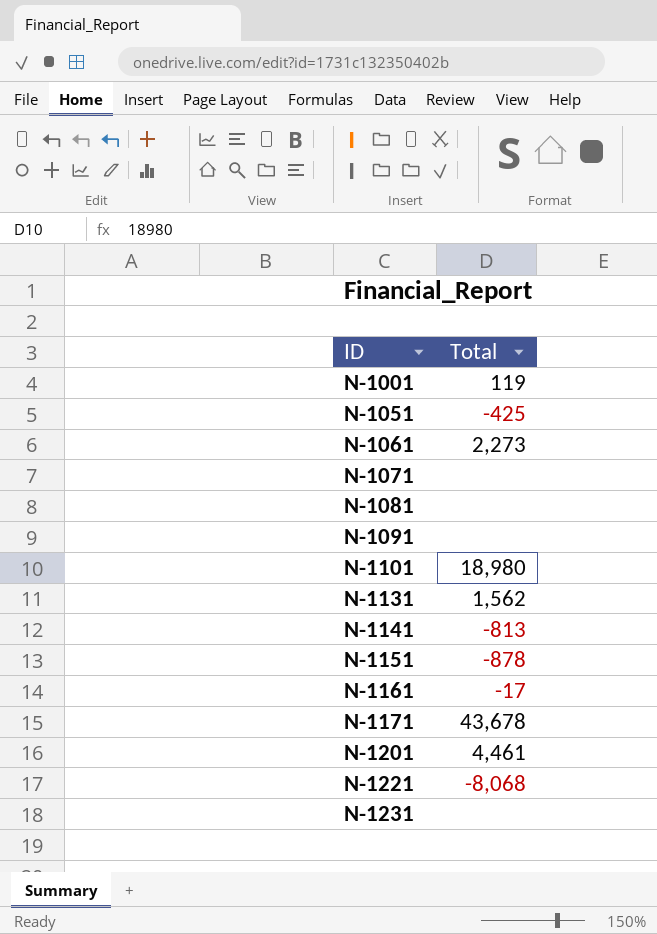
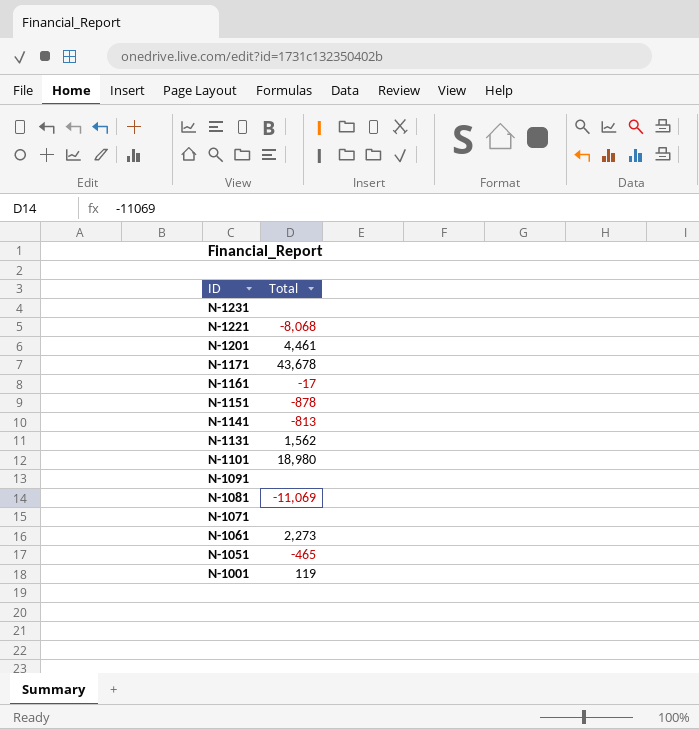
row order: ID ascending -> ID descending
N-1081 | Total: none -> -11,069
N-1051 | Total: -425 -> -465

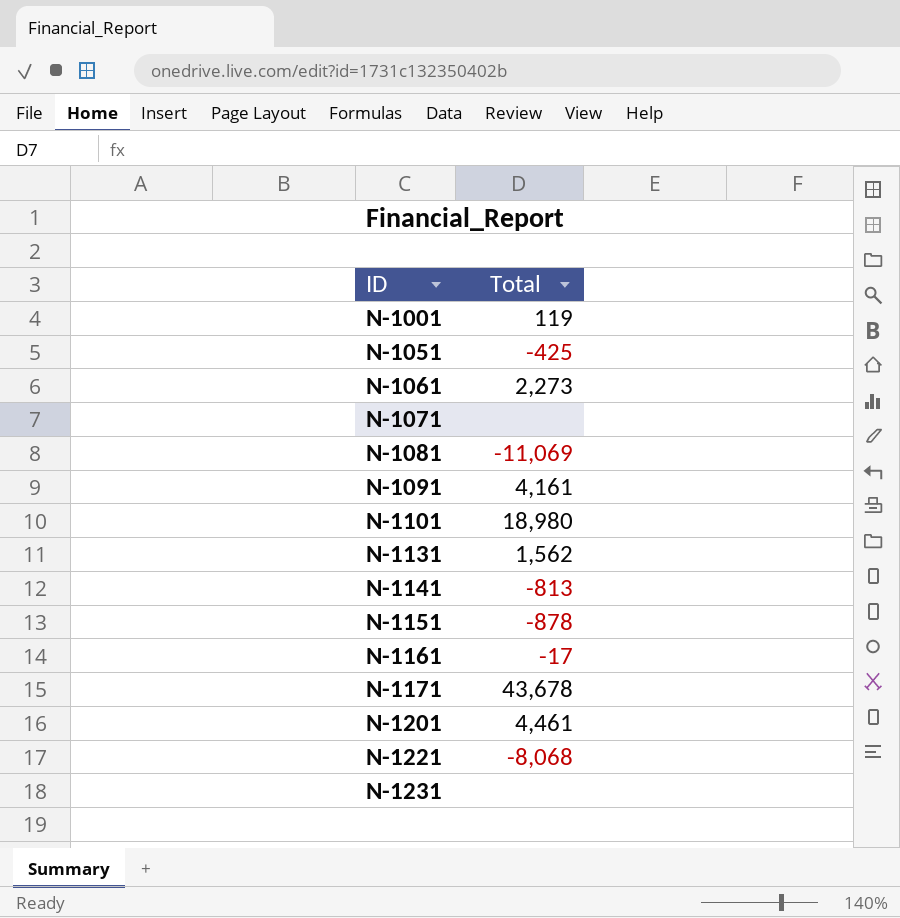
row order: ID descending -> ID ascending
N-1051 | Total: -465 -> -425
N-1091 | Total: none -> 4,161

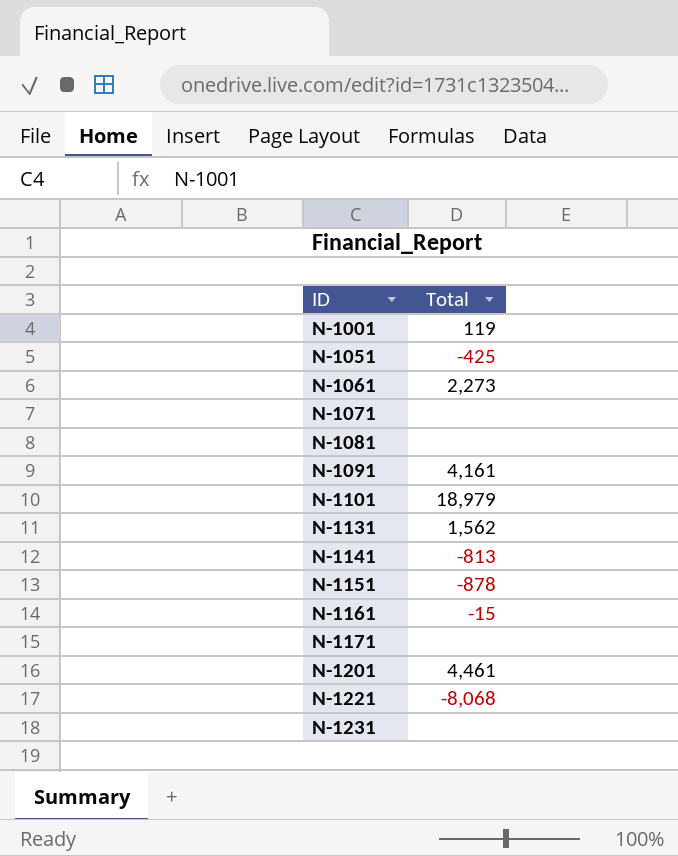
N-1081 | Total: -11,069 -> none
N-1101 | Total: 18,980 -> 18,979
N-1161 | Total: -17 -> -15
N-1171 | Total: 43,678 -> none

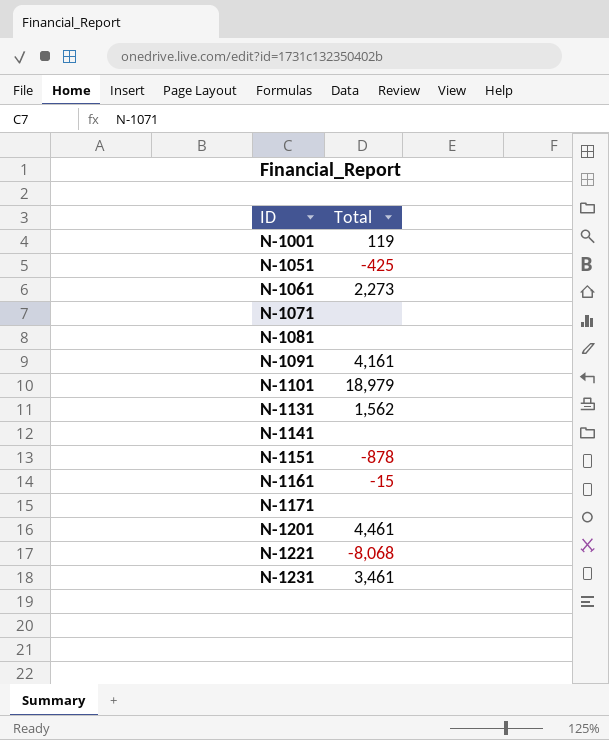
N-1141 | Total: -813 -> none
N-1231 | Total: none -> 3,461

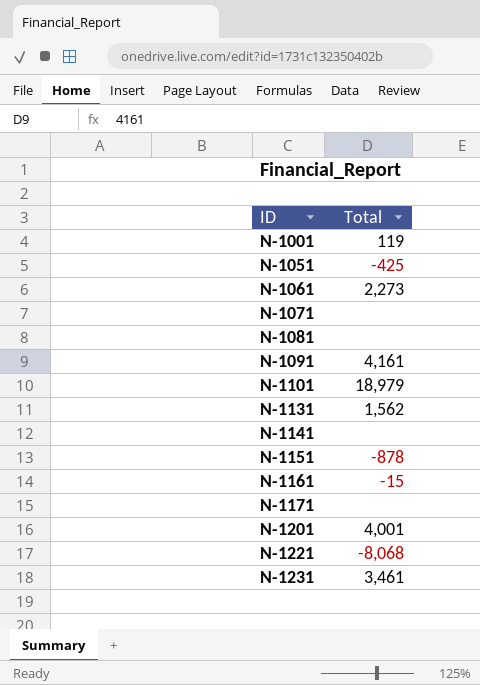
N-1201 | Total: 4,461 -> 4,001

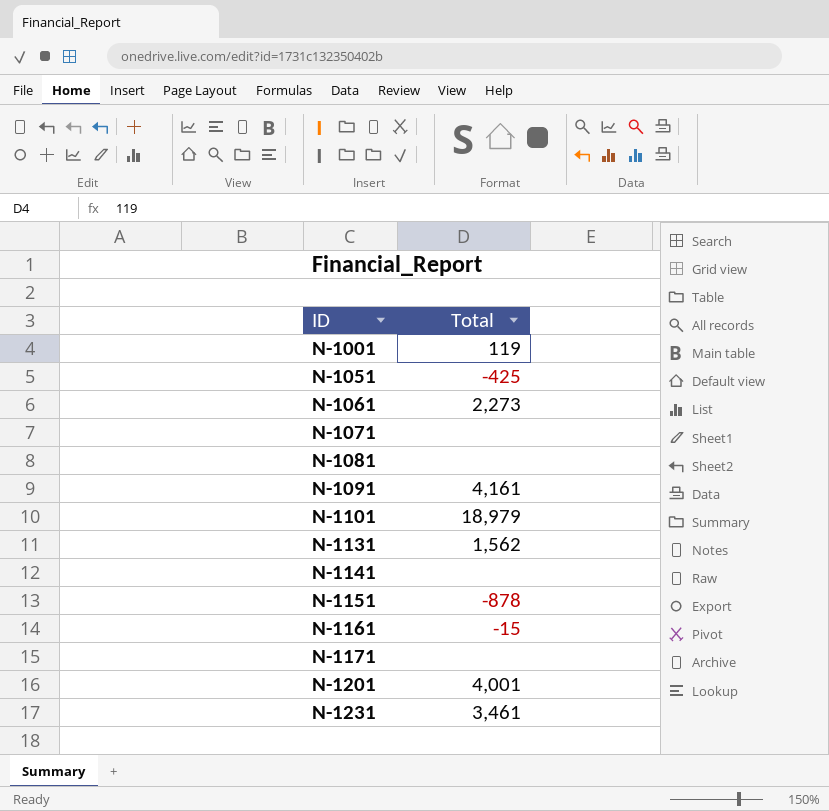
row N-1221: -8,068 -> none

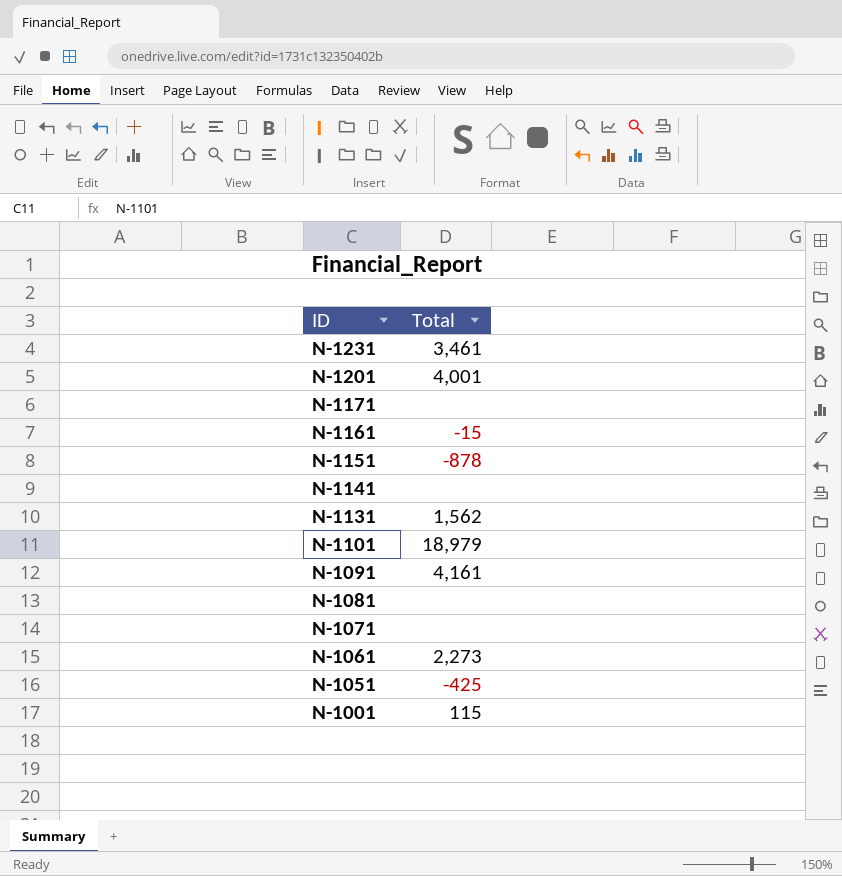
row order: ID ascending -> ID descending
N-1001 | Total: 119 -> 115

